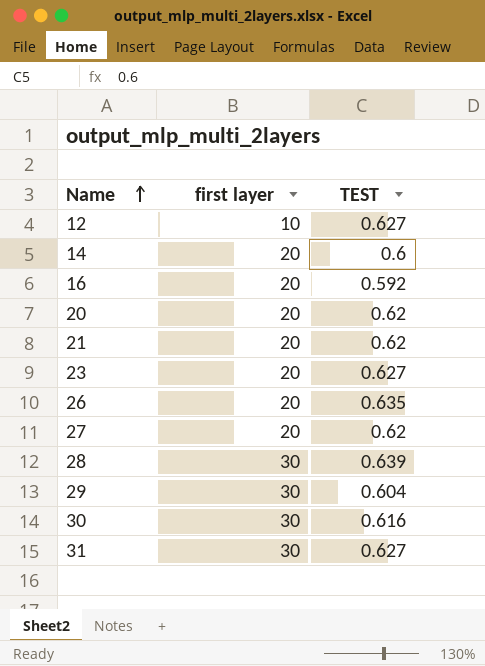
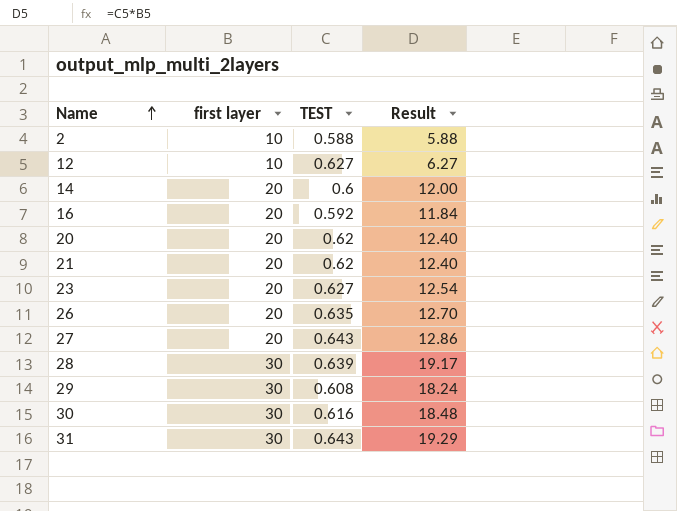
column Result | formula: none -> [first layer] * [TEST]
row 2: none -> 10 | 0.588 | 5.88
27 | TEST: 0.62 -> 0.643
29 | TEST: 0.604 -> 0.608
31 | TEST: 0.627 -> 0.643

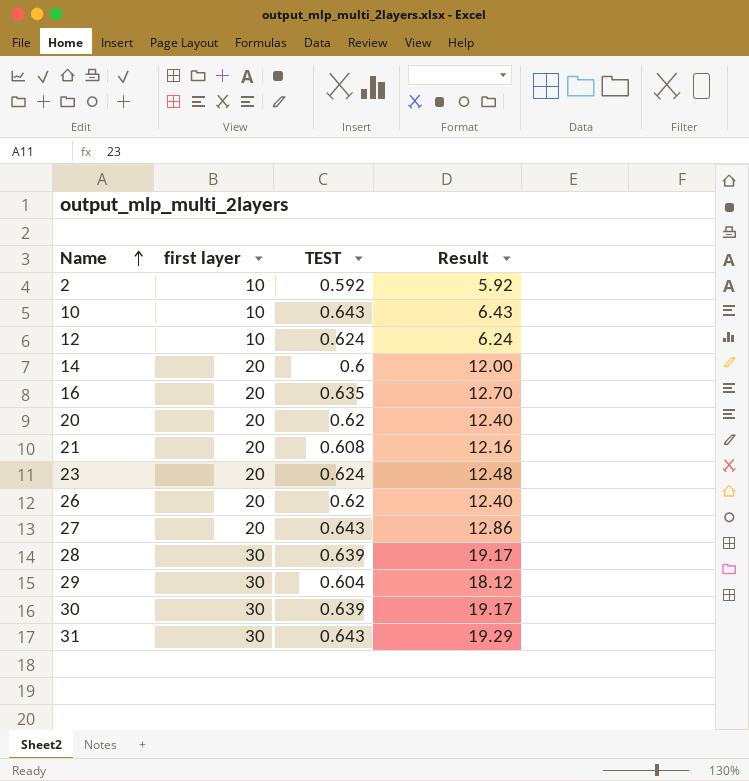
2 | TEST: 0.588 -> 0.592
2 | Result: 5.88 -> 5.92
row 10: none -> 10 | 0.643 | 6.43
12 | TEST: 0.627 -> 0.624
12 | Result: 6.27 -> 6.24
16 | TEST: 0.592 -> 0.635
16 | Result: 11.84 -> 12.70
21 | TEST: 0.62 -> 0.608
21 | Result: 12.40 -> 12.16
23 | TEST: 0.627 -> 0.624
23 | Result: 12.54 -> 12.48
26 | TEST: 0.635 -> 0.62
26 | Result: 12.70 -> 12.40
29 | TEST: 0.608 -> 0.604
29 | Result: 18.24 -> 18.12
30 | TEST: 0.616 -> 0.639
30 | Result: 18.48 -> 19.17

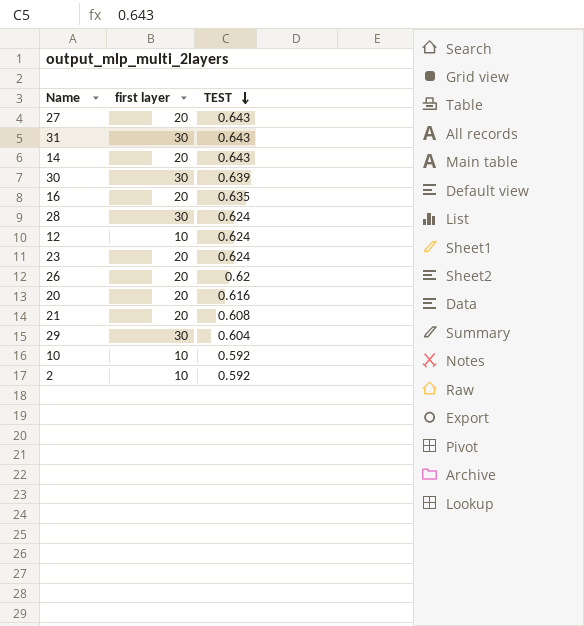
row order: Name ascending -> TEST descending
column Result | formula: [first layer] * [TEST] -> none
14 | TEST: 0.6 -> 0.643
28 | TEST: 0.639 -> 0.624
20 | TEST: 0.62 -> 0.616
10 | TEST: 0.643 -> 0.592

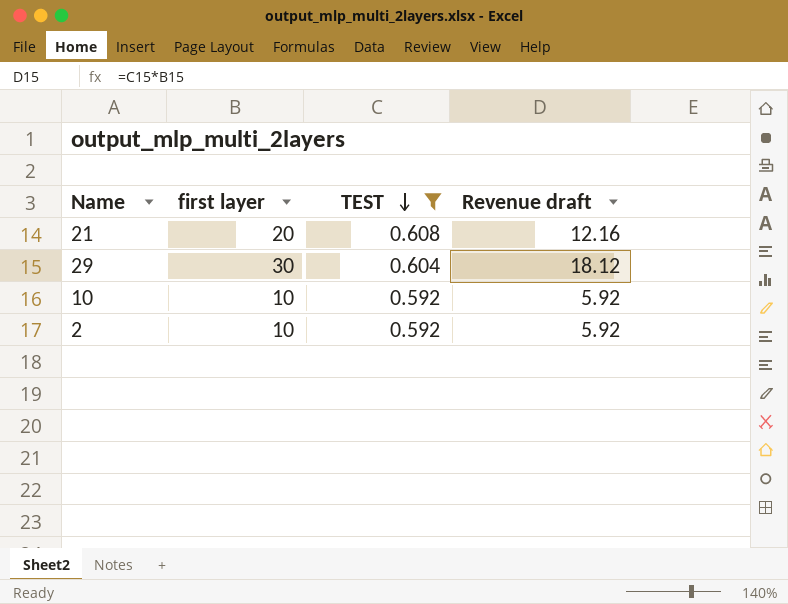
filter: none -> TEST <= 0.608
column Revenue draft | formula: none -> [first layer] * [TEST]

